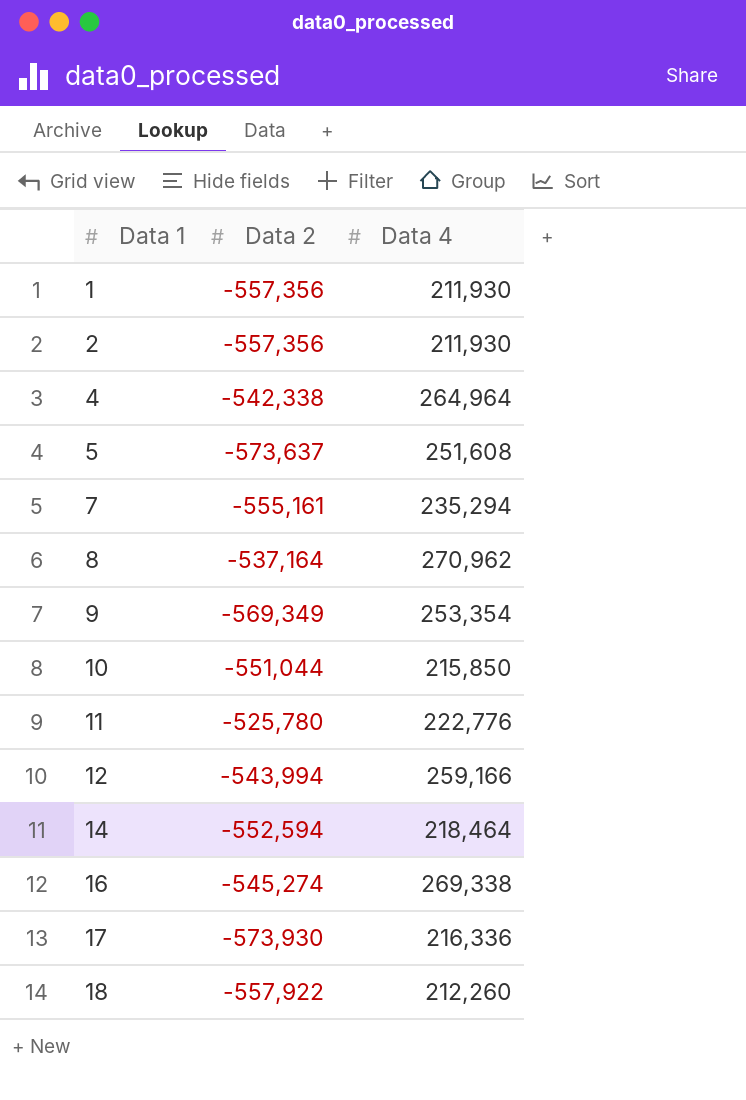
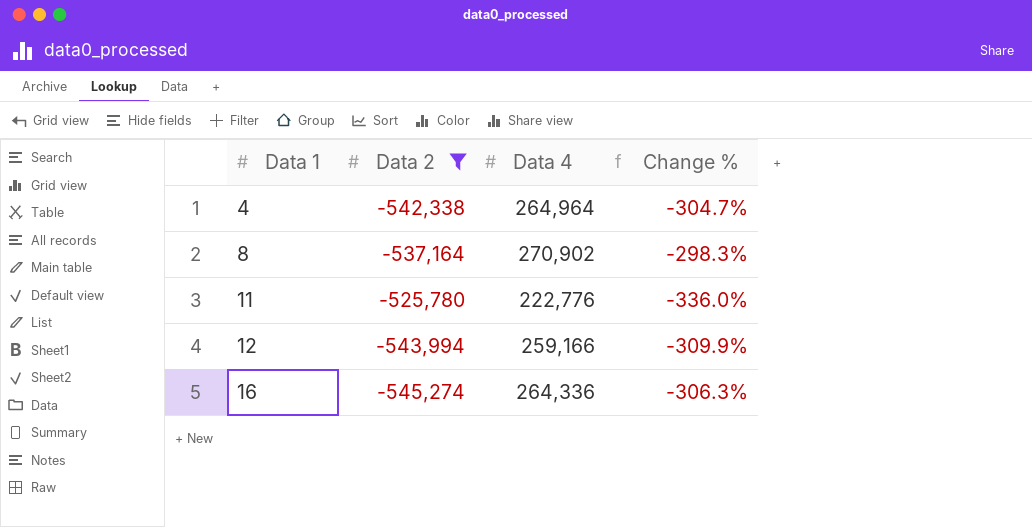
filter: none -> Data 2 >= -545,274
column Change % | formula: none -> ([Data 2] - [Data 4]) / [Data 4]
8 | Data 4: 270,962 -> 270,902
16 | Data 4: 269,338 -> 264,336

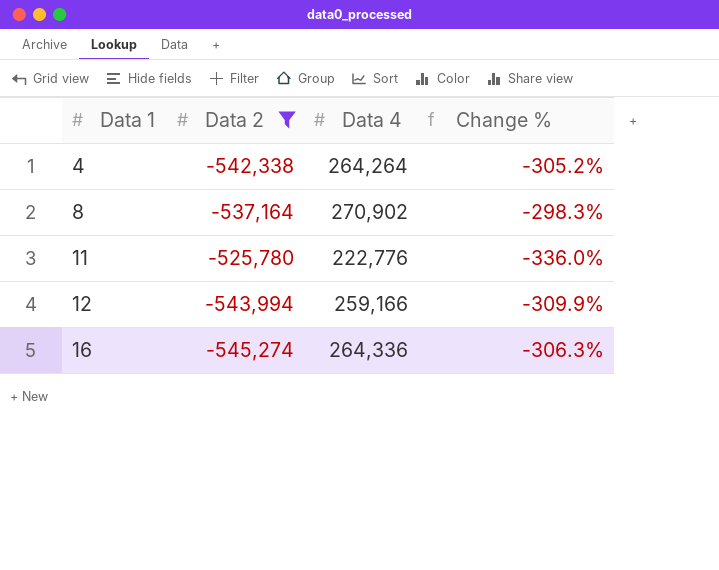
4 | Data 4: 264,964 -> 264,264
4 | Change %: -304.7% -> -305.2%

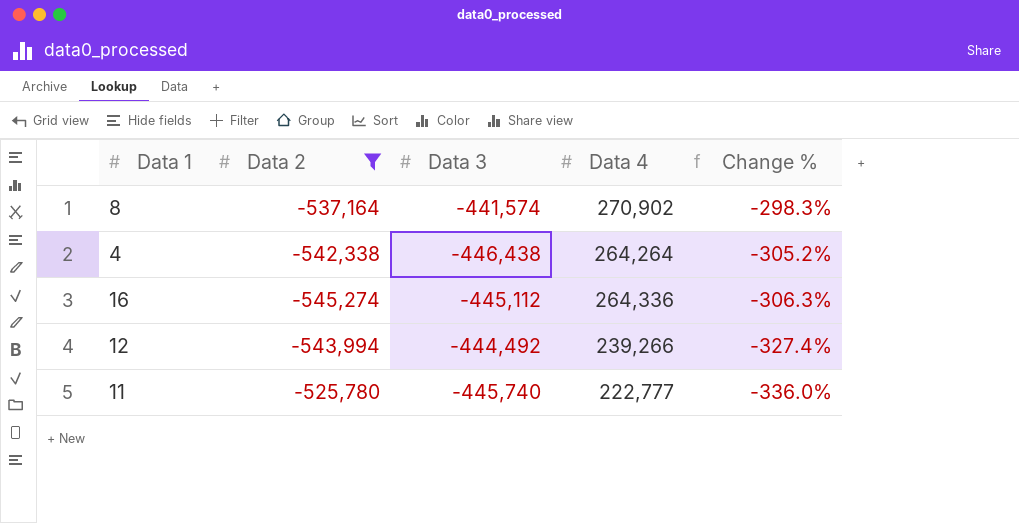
row order: Data 1 ascending -> Change % descending
column Data 3 | position: none -> 3
12 | Data 4: 259,166 -> 239,266
12 | Change %: -309.9% -> -327.4%
11 | Data 4: 222,776 -> 222,777

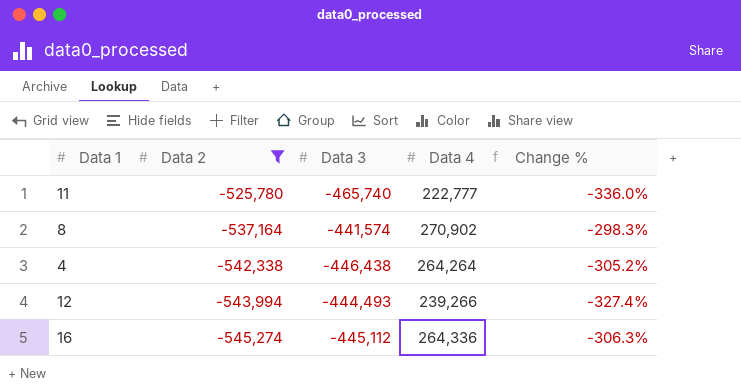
row order: Change % descending -> Data 2 descending
11 | Data 3: -445,740 -> -465,740
12 | Data 3: -444,492 -> -444,493

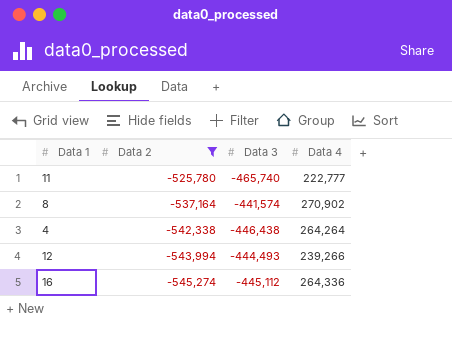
column Change % | formula: ([Data 2] - [Data 4]) / [Data 4] -> none

